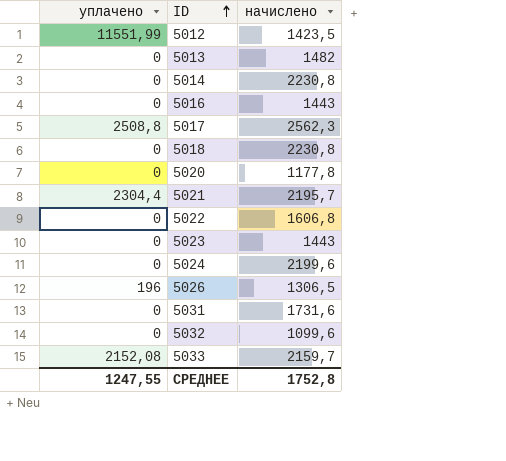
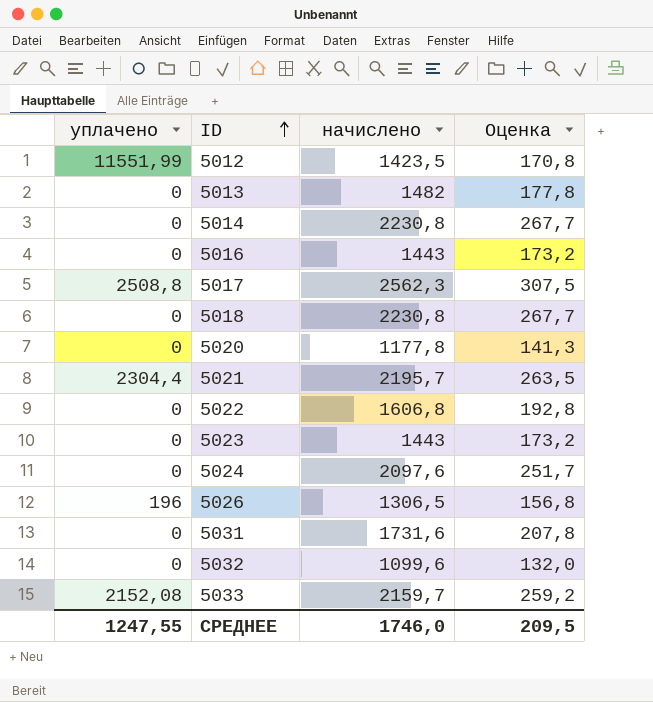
column Оценка | formula: none -> [начислено] * 0,12
5024 | начислено: 2199,6 -> 2097,6
СРЕДНЕЕ | начислено: 1752,8 -> 1746,0

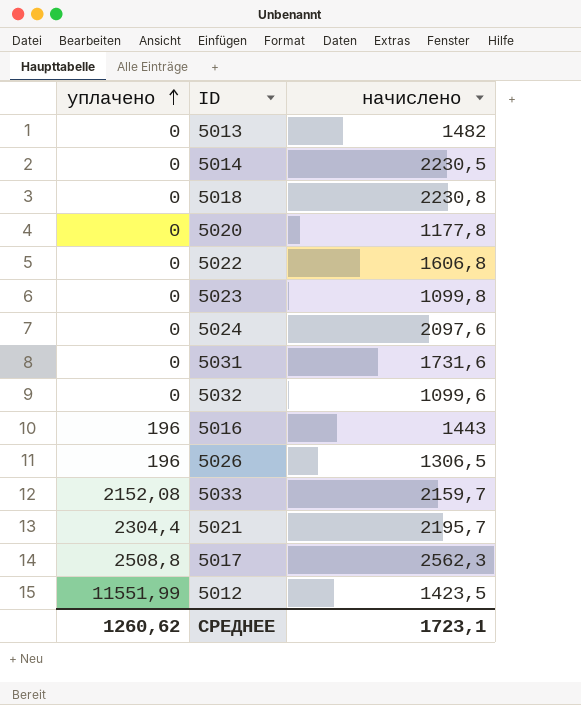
row order: ID ascending -> уплачено ascending
column Оценка | formula: [начислено] * 0,12 -> none
5014 | начислено: 2230,8 -> 2230,5
5023 | начислено: 1443 -> 1099,8
5016 | уплачено: 0 -> 196
СРЕДНЕЕ | уплачено: 1247,55 -> 1260,62
СРЕДНЕЕ | начислено: 1746,0 -> 1723,1

